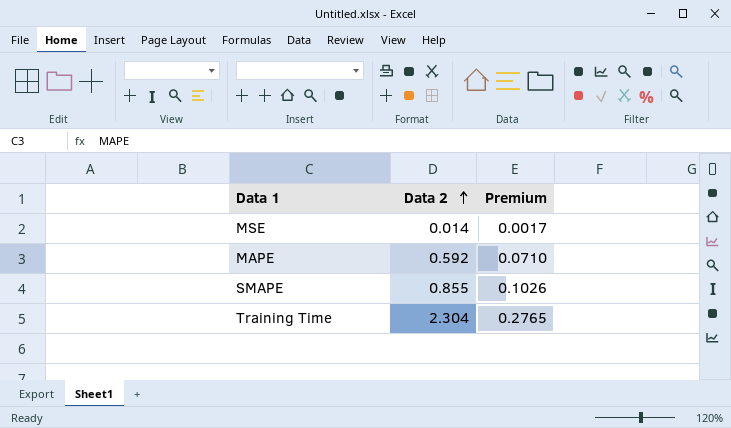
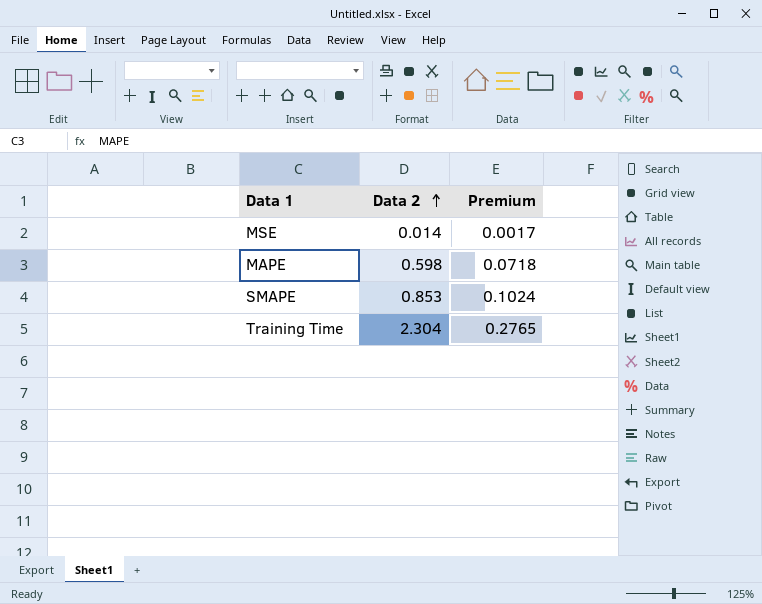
MAPE | Data 2: 0.592 -> 0.598
MAPE | Premium: 0.0710 -> 0.0718
SMAPE | Data 2: 0.855 -> 0.853
SMAPE | Premium: 0.1026 -> 0.1024

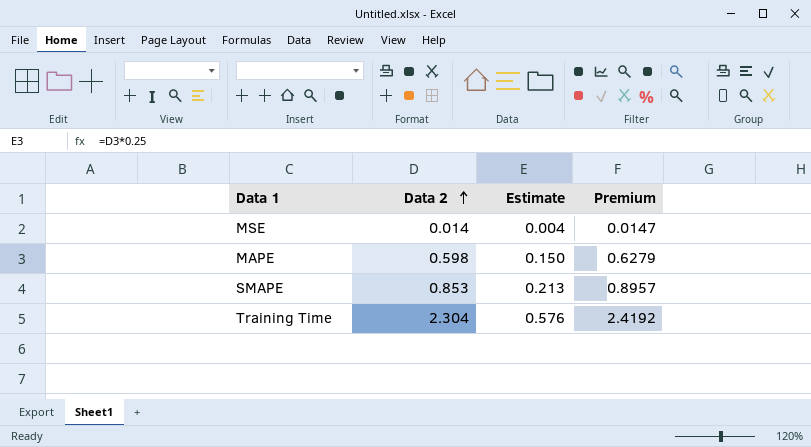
column Estimate | formula: none -> [Data 2] * 0.25
column Premium | formula: [Data 2] * 0.12 -> [Data 2] * 1.05

